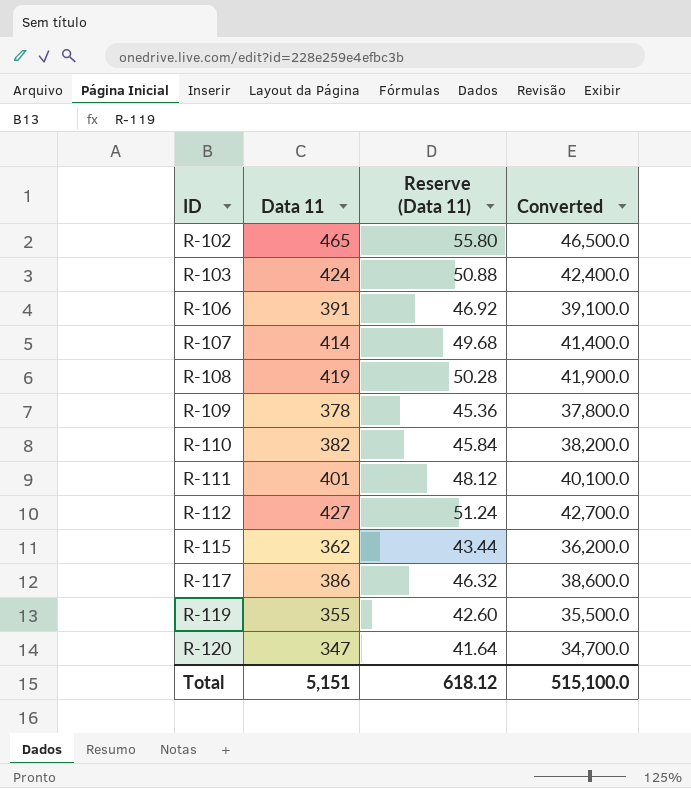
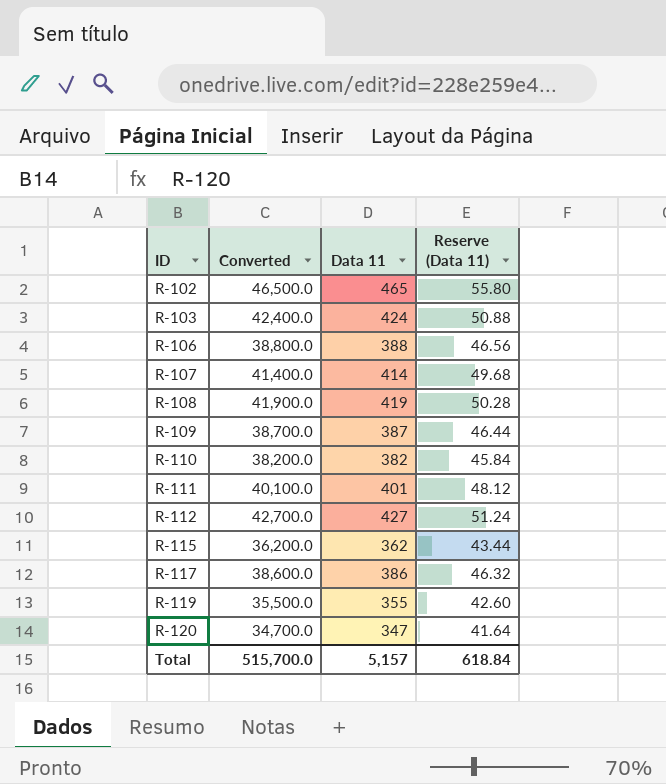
column Converted | position: 4 -> 2
R-106 | Converted: 39,100.0 -> 38,800.0
R-106 | Data 11: 391 -> 388
R-106 | Reserve (Data 11): 46.92 -> 46.56
R-109 | Converted: 37,800.0 -> 38,700.0
R-109 | Data 11: 378 -> 387
R-109 | Reserve (Data 11): 45.36 -> 46.44
Total | Converted: 515,100.0 -> 515,700.0
Total | Data 11: 5,151 -> 5,157
Total | Reserve (Data 11): 618.12 -> 618.84

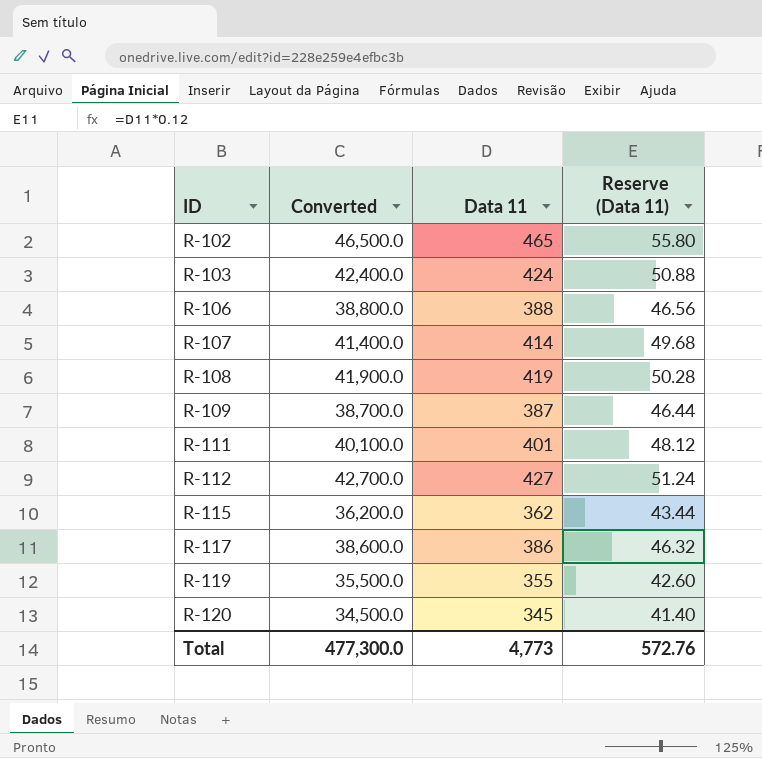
row R-110: 38,200.0 | 382 | 45.84 -> none
R-120 | Converted: 34,700.0 -> 34,500.0
R-120 | Data 11: 347 -> 345
R-120 | Reserve (Data 11): 41.64 -> 41.40
Total | Converted: 515,700.0 -> 477,300.0
Total | Data 11: 5,157 -> 4,773
Total | Reserve (Data 11): 618.84 -> 572.76

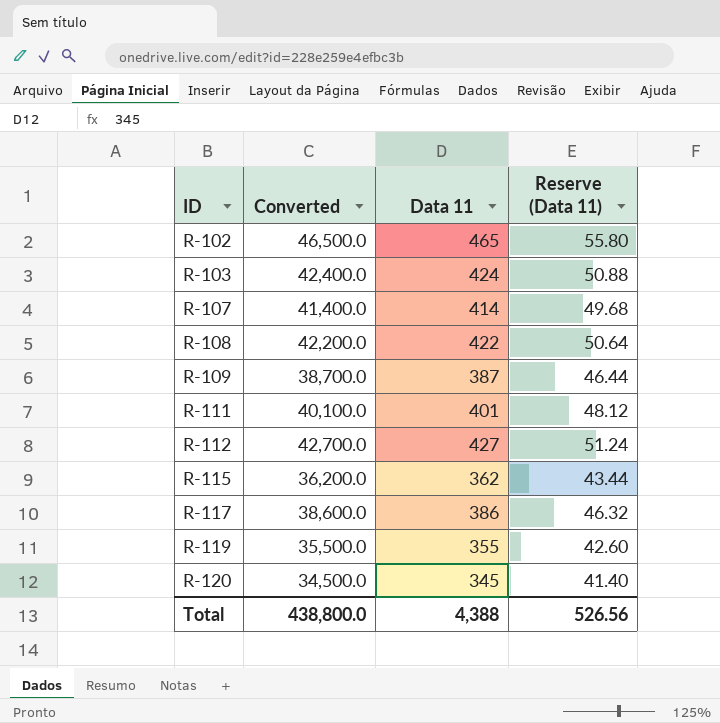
row R-106: 38,800.0 | 388 | 46.56 -> none
R-108 | Converted: 41,900.0 -> 42,200.0
R-108 | Data 11: 419 -> 422
R-108 | Reserve (Data 11): 50.28 -> 50.64
Total | Converted: 477,300.0 -> 438,800.0
Total | Data 11: 4,773 -> 4,388
Total | Reserve (Data 11): 572.76 -> 526.56

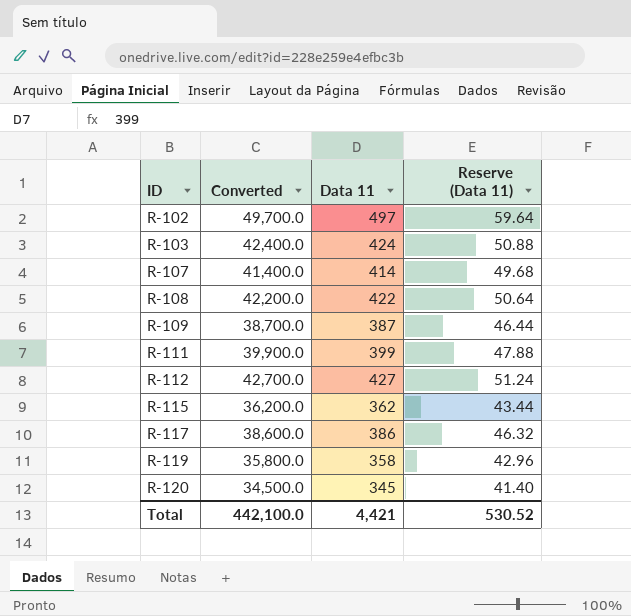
R-102 | Converted: 46,500.0 -> 49,700.0
R-102 | Data 11: 465 -> 497
R-102 | Reserve (Data 11): 55.80 -> 59.64
R-111 | Converted: 40,100.0 -> 39,900.0
R-111 | Data 11: 401 -> 399
R-111 | Reserve (Data 11): 48.12 -> 47.88
R-119 | Converted: 35,500.0 -> 35,800.0
R-119 | Data 11: 355 -> 358
R-119 | Reserve (Data 11): 42.60 -> 42.96
Total | Converted: 438,800.0 -> 442,100.0
Total | Data 11: 4,388 -> 4,421
Total | Reserve (Data 11): 526.56 -> 530.52

